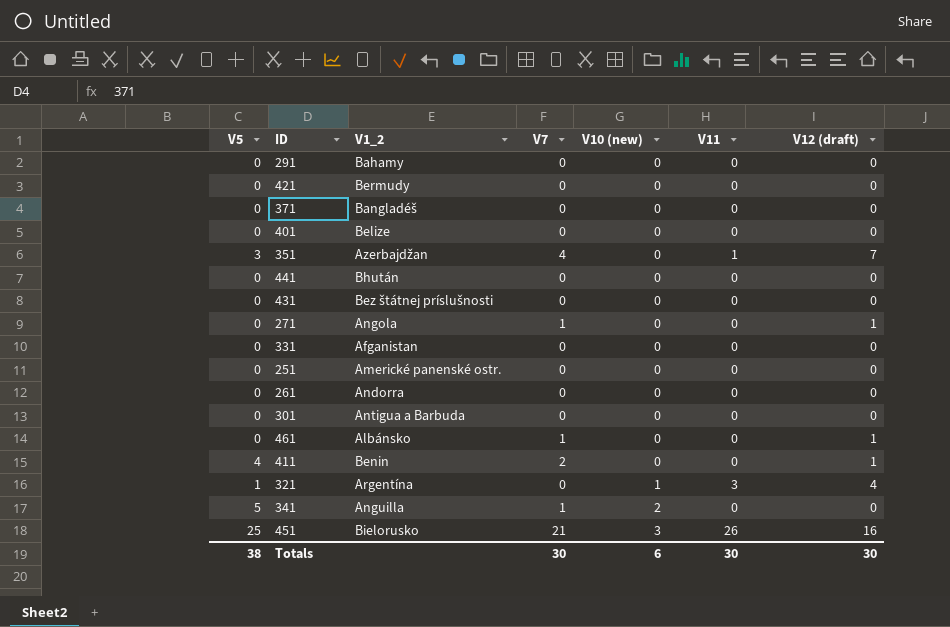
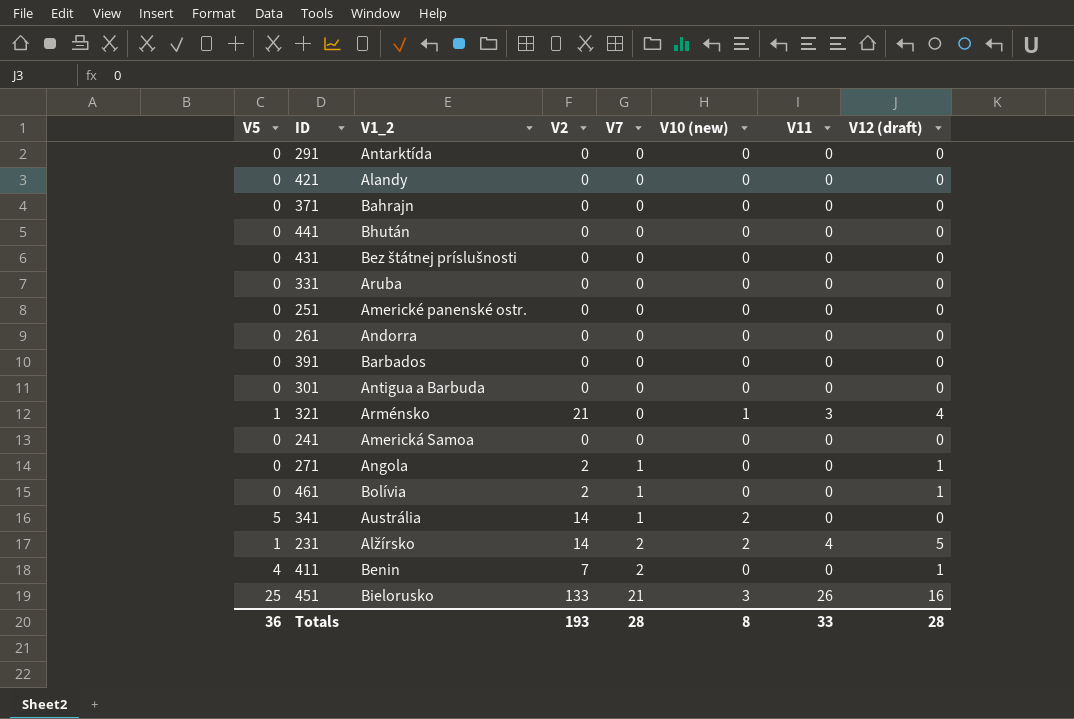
row order: V10 (new) ascending -> V7 ascending
column V2 | position: none -> 4
row 401: 0 | Belize | 0 | 0 | 0 | 0 -> none
row 351: 3 | Azerbajdžan | 4 | 0 | 1 | 7 -> none
291 | V1_2: Bahamy -> Antarktída
421 | V1_2: Bermudy -> Alandy
371 | V1_2: Bangladéš -> Bahrajn
331 | V1_2: Afganistan -> Aruba
row 391: none -> 0 | Barbados | 0 | 0 | 0 | 0 | 0
321 | V1_2: Argentína -> Arménsko
row 241: none -> 0 | Americká Samoa | 0 | 0 | 0 | 0 | 0
461 | V1_2: Albánsko -> Bolívia
341 | V1_2: Anguilla -> Austrália
row 231: none -> 1 | Alžírsko | 14 | 2 | 2 | 4 | 5
Totals | V5: 38 -> 36
Totals | V7: 30 -> 28
Totals | V10 (new): 6 -> 8
Totals | V11: 30 -> 33
Totals | V12 (draft): 30 -> 28

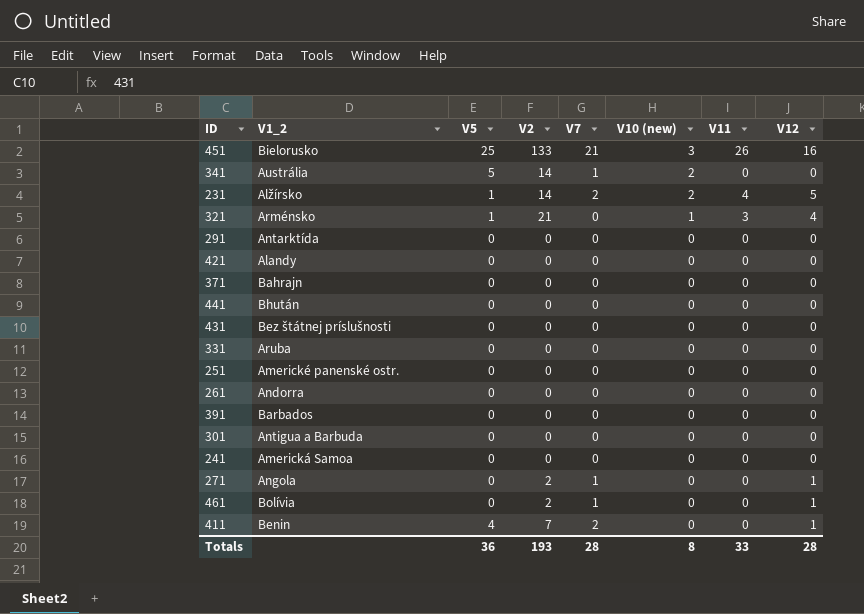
row order: V7 ascending -> V10 (new) descending
column V5 | position: 1 -> 3
column name: V12 (draft) -> V12

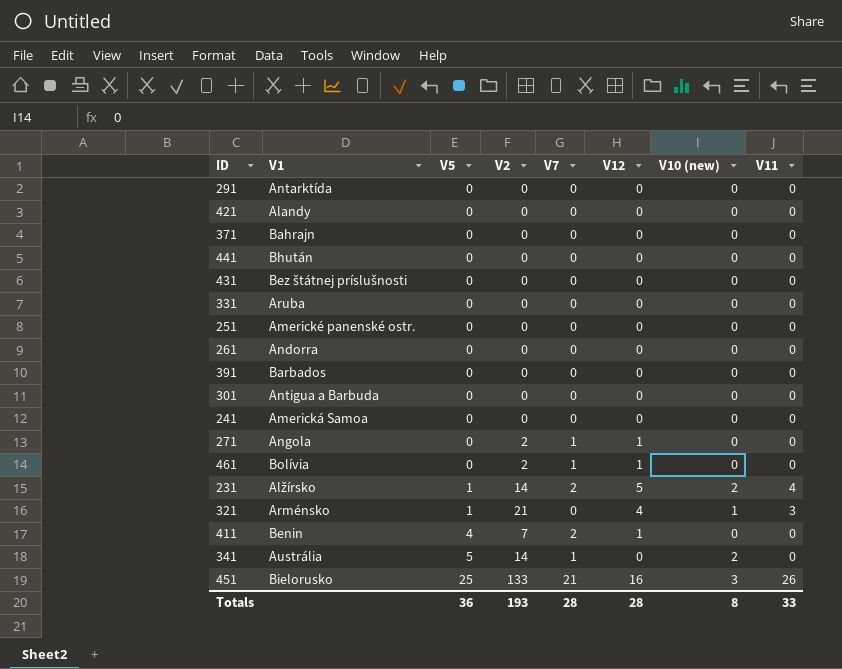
row order: V10 (new) descending -> V5 ascending
column name: V1_2 -> V1
column V12 | position: 8 -> 6

